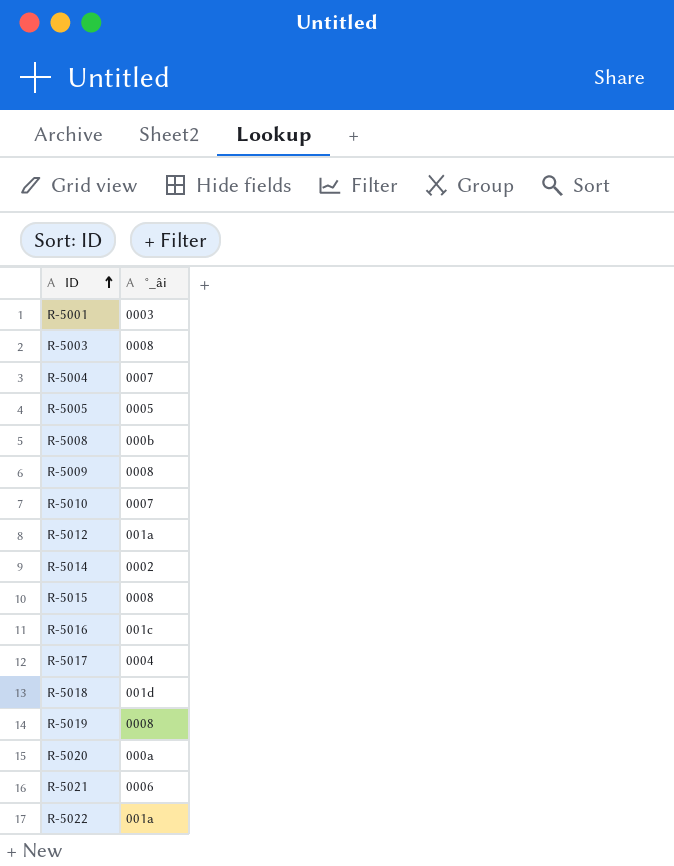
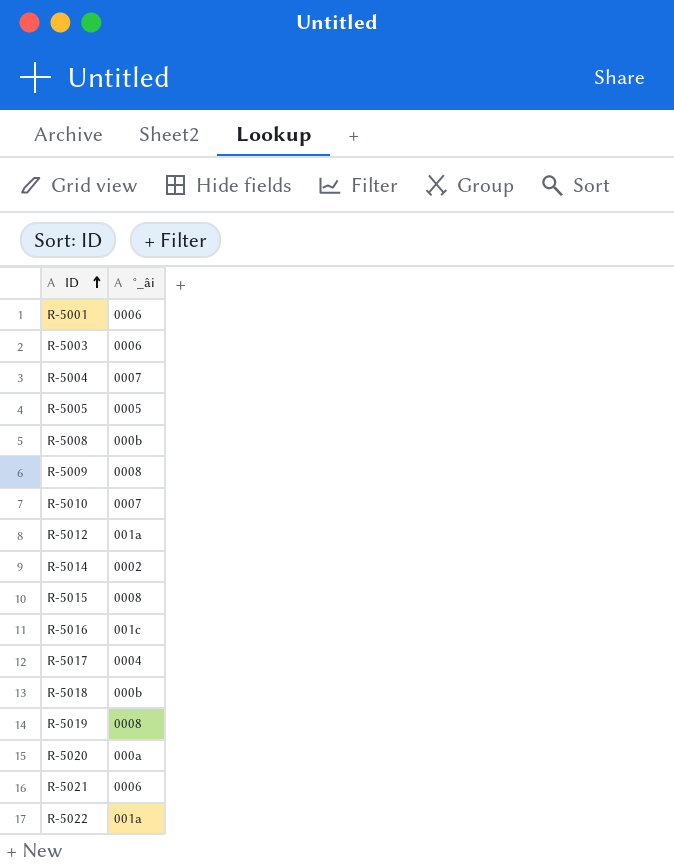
R-5001 | °_âi: 0003 -> 0006
R-5003 | °_âi: 0008 -> 0006
R-5018 | °_âi: 001d -> 000b

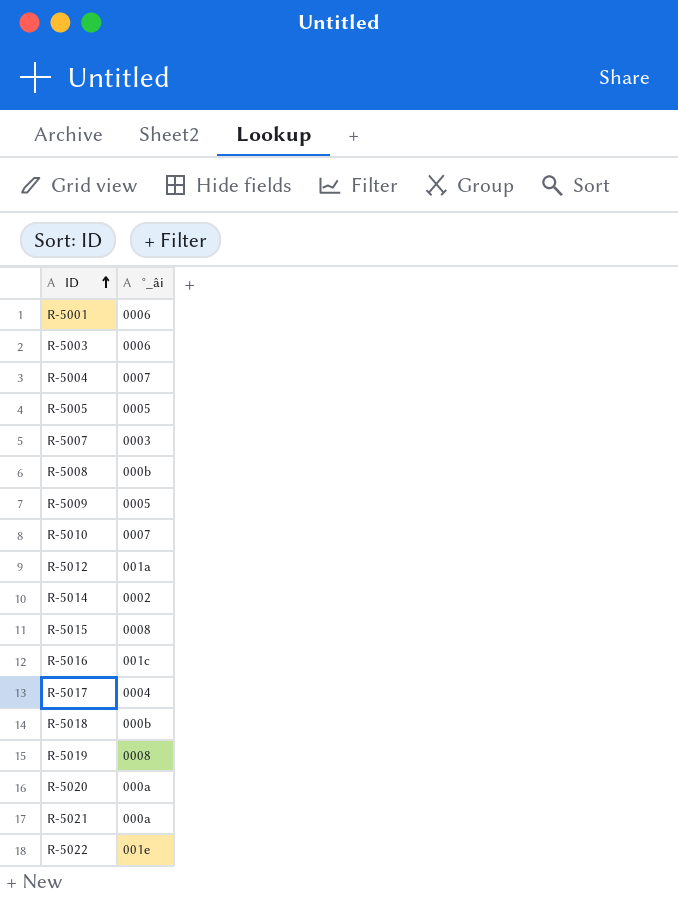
row R-5007: none -> 0003
R-5009 | °_âi: 0008 -> 0005
R-5021 | °_âi: 0006 -> 000a
R-5022 | °_âi: 001a -> 001e

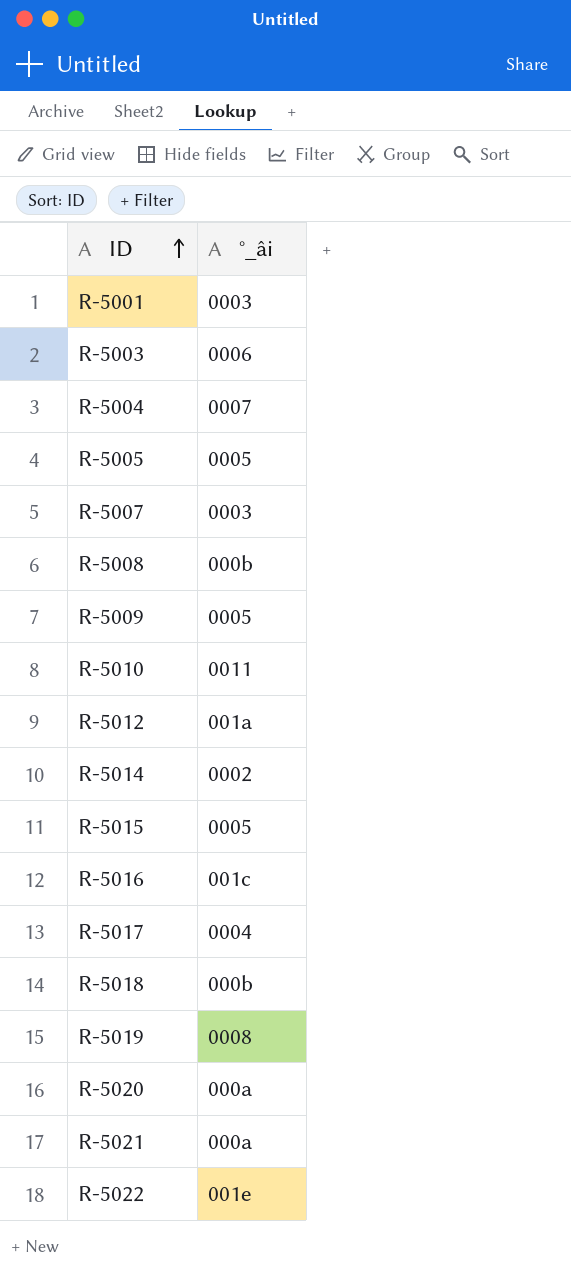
R-5001 | °_âi: 0006 -> 0003
R-5010 | °_âi: 0007 -> 0011
R-5015 | °_âi: 0008 -> 0005

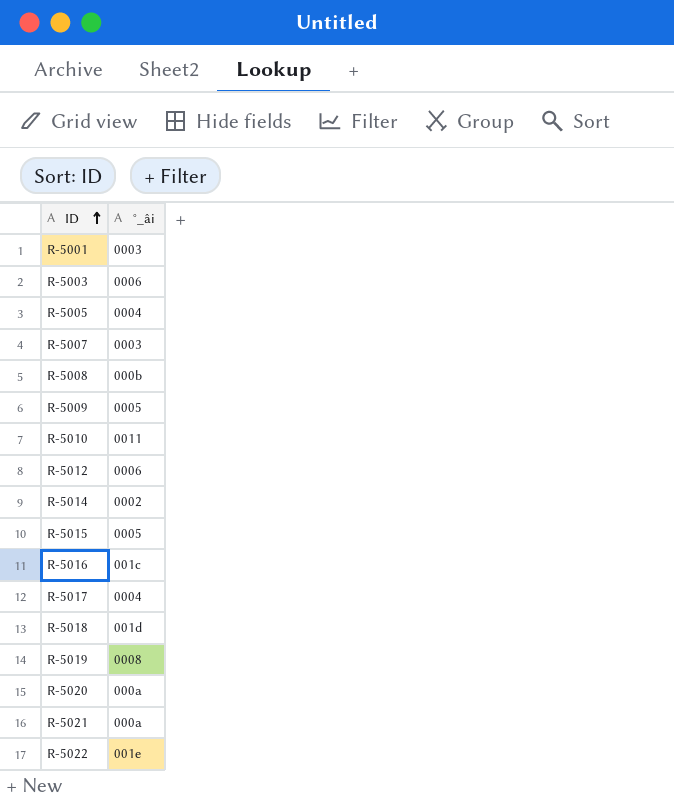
row R-5004: 0007 -> none
R-5005 | °_âi: 0005 -> 0004
R-5012 | °_âi: 001a -> 0006
R-5018 | °_âi: 000b -> 001d

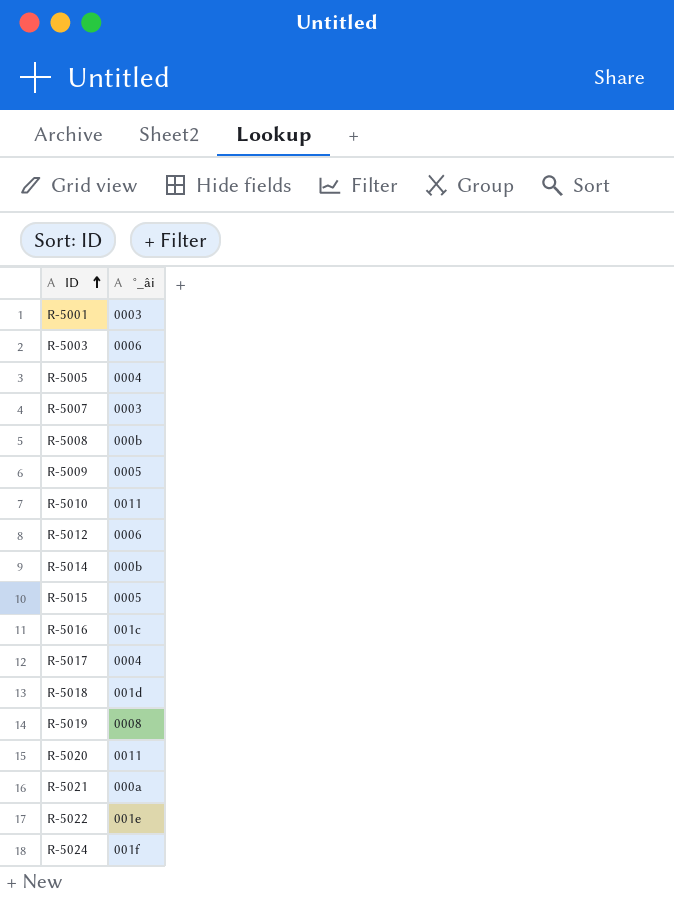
R-5014 | °_âi: 0002 -> 000b
R-5020 | °_âi: 000a -> 0011
row R-5024: none -> 001f

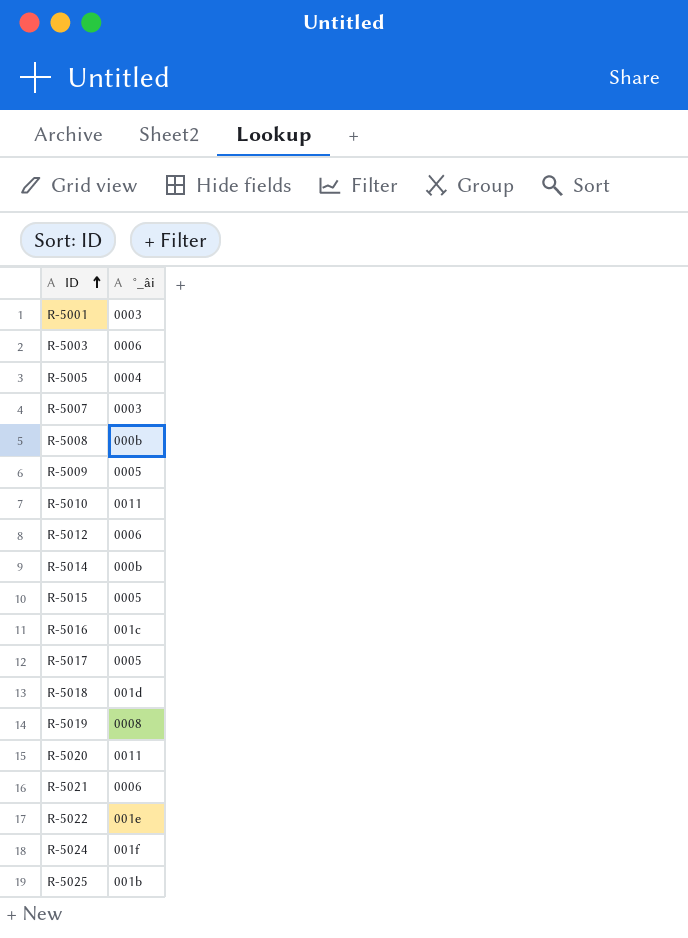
R-5017 | °_âi: 0004 -> 0005
R-5021 | °_âi: 000a -> 0006
row R-5025: none -> 001b

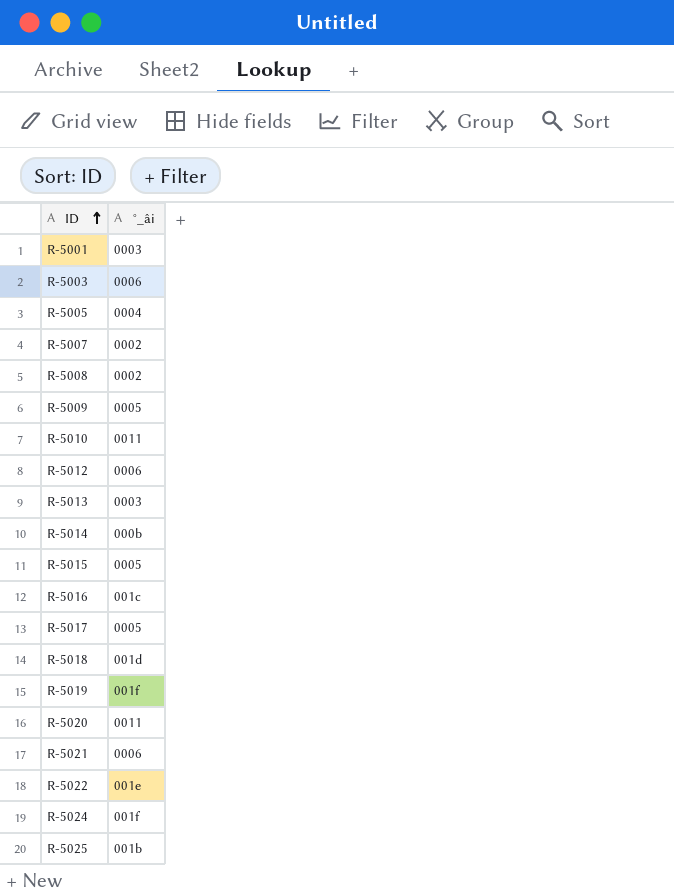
R-5007 | °_âi: 0003 -> 0002
R-5008 | °_âi: 000b -> 0002
row R-5013: none -> 0003
R-5019 | °_âi: 0008 -> 001f

